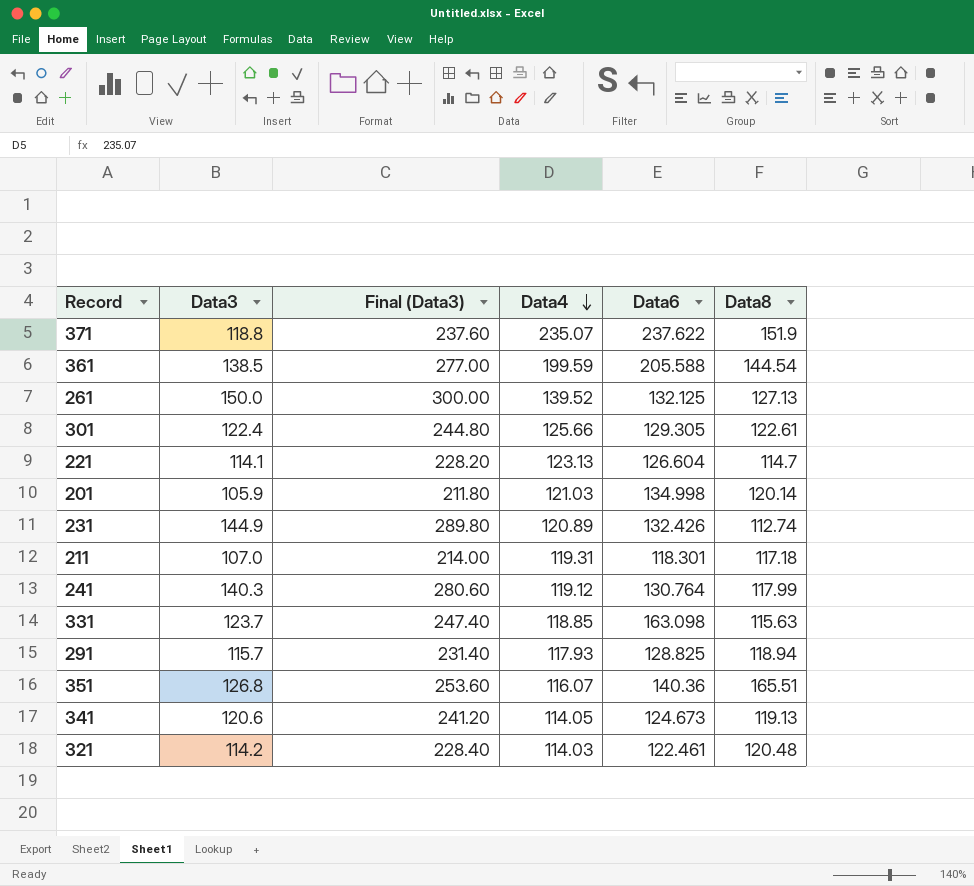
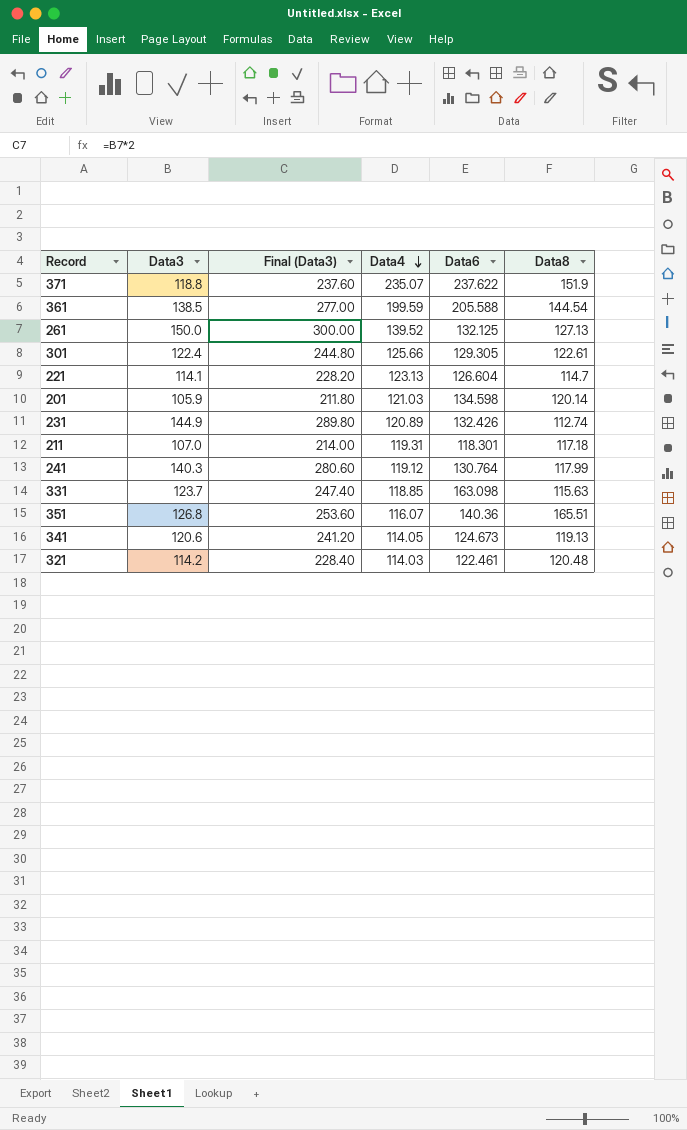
row 291: 115.7 | 231.40 | 117.93 | 128.825 | 118.94 -> none
201 | Data6: 134.998 -> 134.598

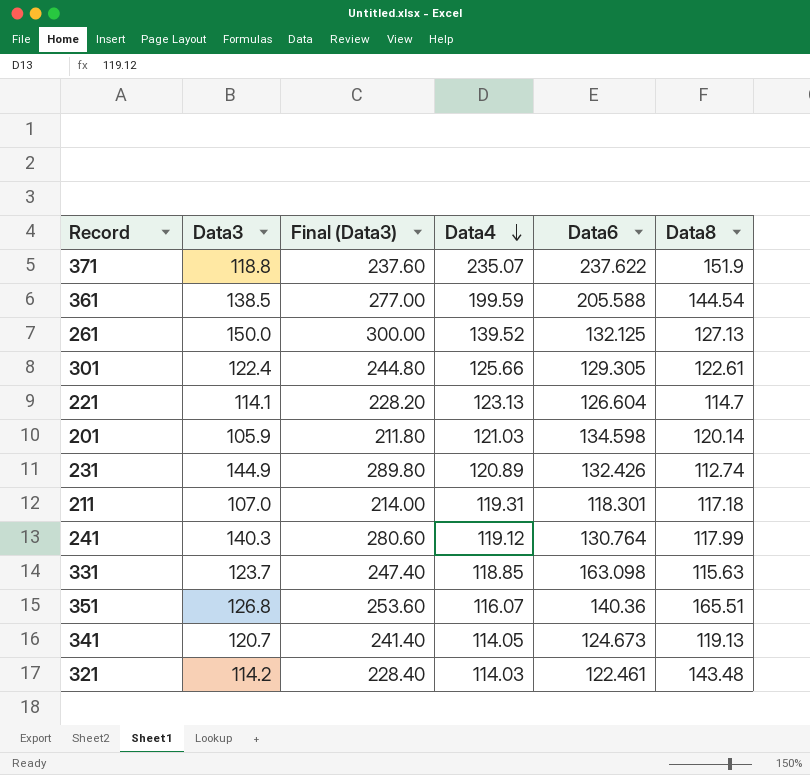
341 | Data3: 120.6 -> 120.7
341 | Final (Data3): 241.20 -> 241.40
321 | Data8: 120.48 -> 143.48

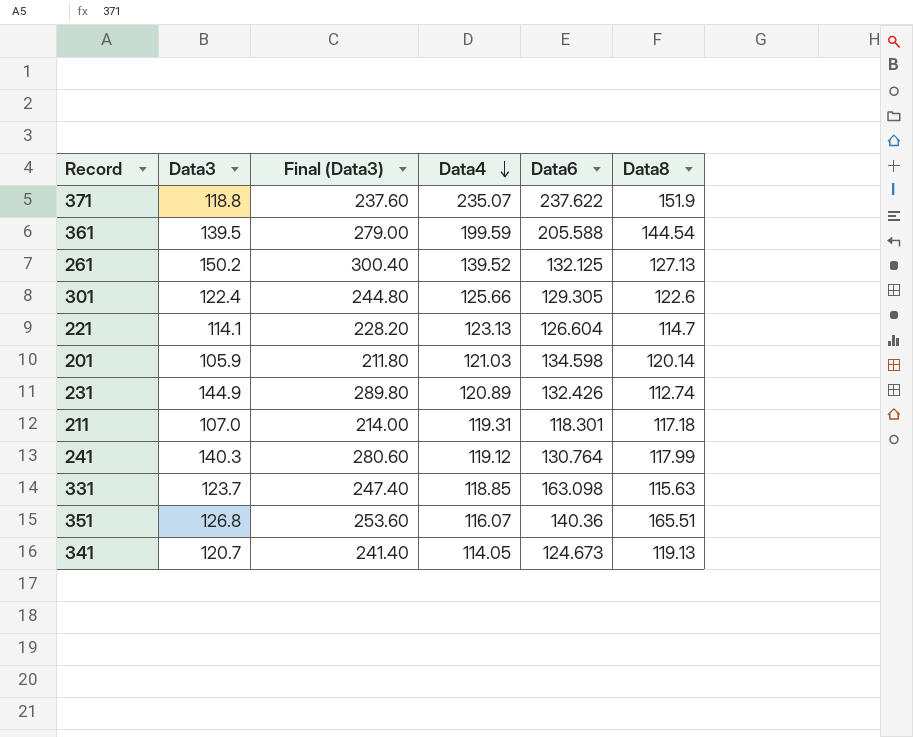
row 321: 114.2 | 228.40 | 114.03 | 122.461 | 143.48 -> none
361 | Data3: 138.5 -> 139.5
361 | Final (Data3): 277.00 -> 279.00
261 | Data3: 150.0 -> 150.2
261 | Final (Data3): 300.00 -> 300.40
301 | Data8: 122.61 -> 122.6

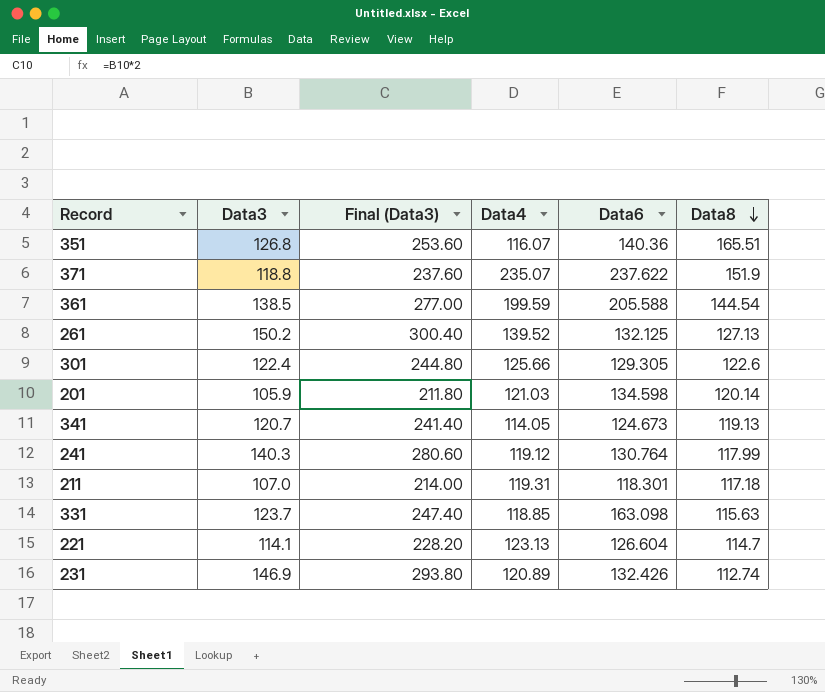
row order: Data4 descending -> Data8 descending
361 | Data3: 139.5 -> 138.5
361 | Final (Data3): 279.00 -> 277.00
231 | Data3: 144.9 -> 146.9
231 | Final (Data3): 289.80 -> 293.80

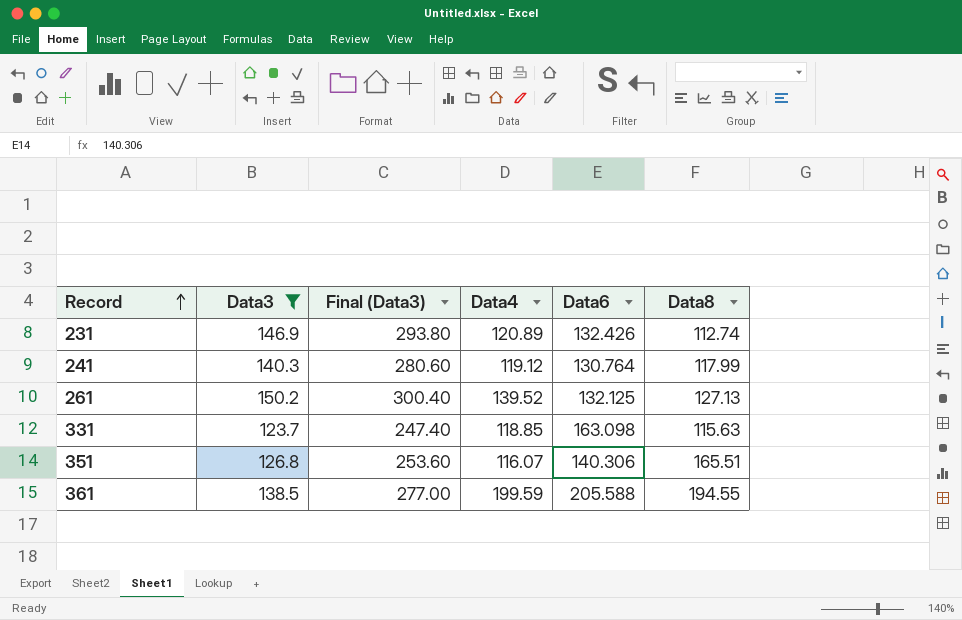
filter: none -> Data3 >= 123.7
row order: Data8 descending -> Record ascending
351 | Data6: 140.36 -> 140.306
361 | Data8: 144.54 -> 194.55

